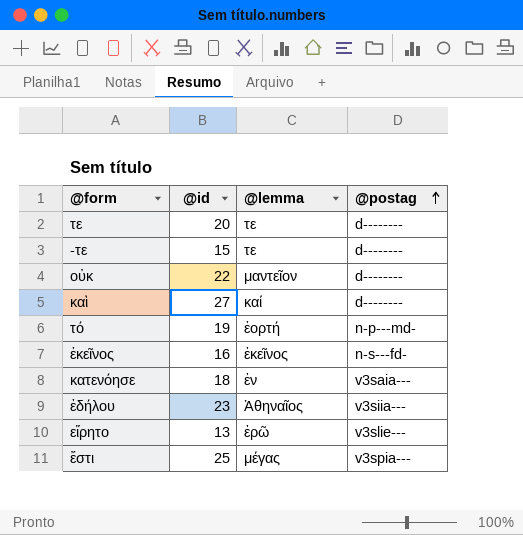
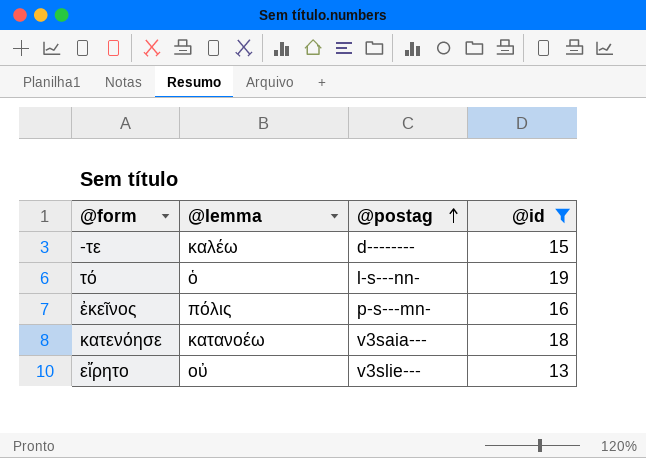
filter: none -> @id <= 19
column @id | position: 2 -> 4
-τε | @lemma: τε -> καλέω
τό | @lemma: ἑορτή -> ὁ
τό | @postag: n-p---md- -> l-s---nn-
ἐκεῖνος | @lemma: ἐκεῖνος -> πόλις
ἐκεῖνος | @postag: n-s---fd- -> p-s---mn-
κατενόησε | @lemma: ἐν -> κατανοέω
εἴρητο | @lemma: ἐρῶ -> οὐ

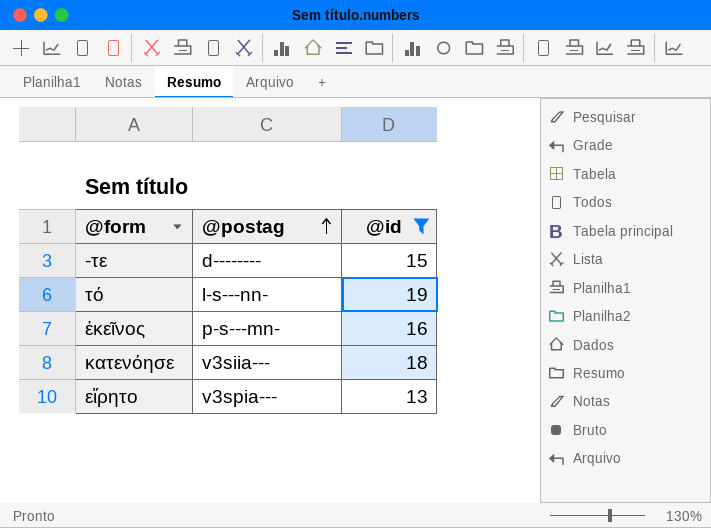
column @lemma | position: 2 -> none
κατενόησε | @postag: v3saia--- -> v3siia---
εἴρητο | @postag: v3slie--- -> v3spia---

